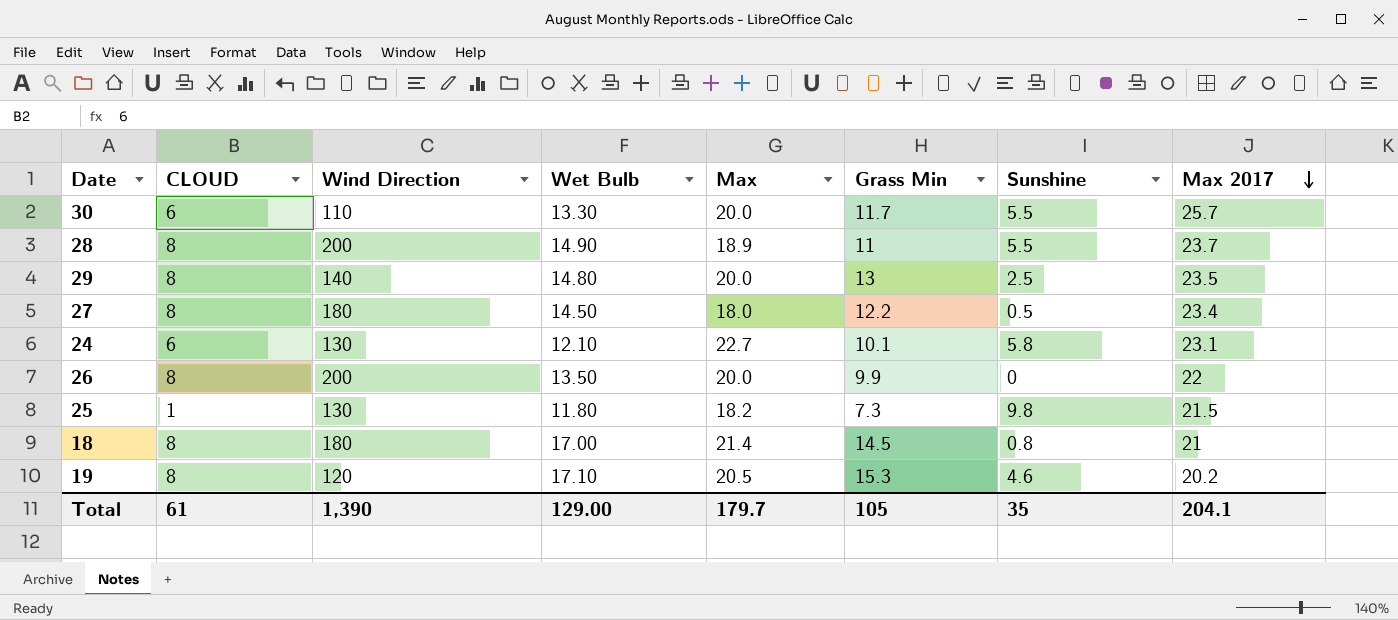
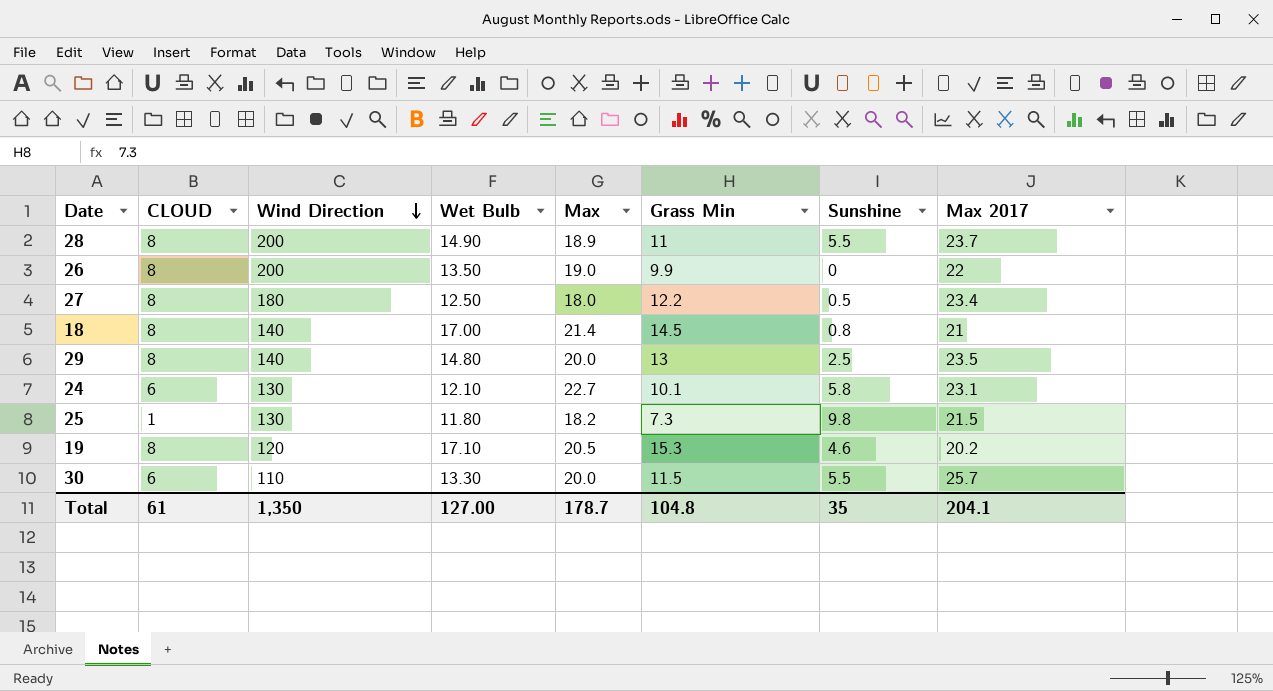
row order: Max 2017 descending -> Wind Direction descending
26 | Max: 20.0 -> 19.0
27 | Wet Bulb: 14.50 -> 12.50
18 | Wind Direction: 180 -> 140
30 | Grass Min: 11.7 -> 11.5
Total | Wind Direction: 1,390 -> 1,350
Total | Wet Bulb: 129.00 -> 127.00
Total | Max: 179.7 -> 178.7
Total | Grass Min: 105 -> 104.8

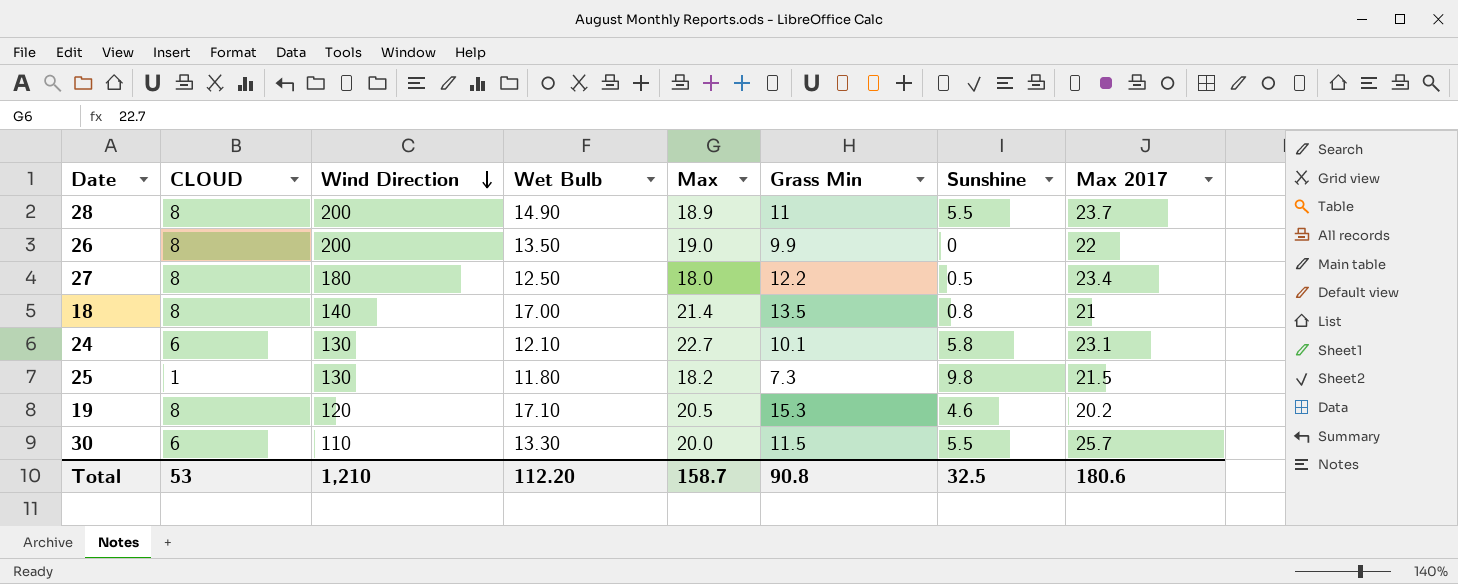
row 29: 8 | 140 | 14.80 | 20.0 | 13 | 2.5 | 23.5 -> none
18 | Grass Min: 14.5 -> 13.5
Total | CLOUD: 61 -> 53
Total | Wind Direction: 1,350 -> 1,210
Total | Wet Bulb: 127.00 -> 112.20
Total | Max: 178.7 -> 158.7
Total | Grass Min: 104.8 -> 90.8
Total | Sunshine: 35 -> 32.5
Total | Max 2017: 204.1 -> 180.6

